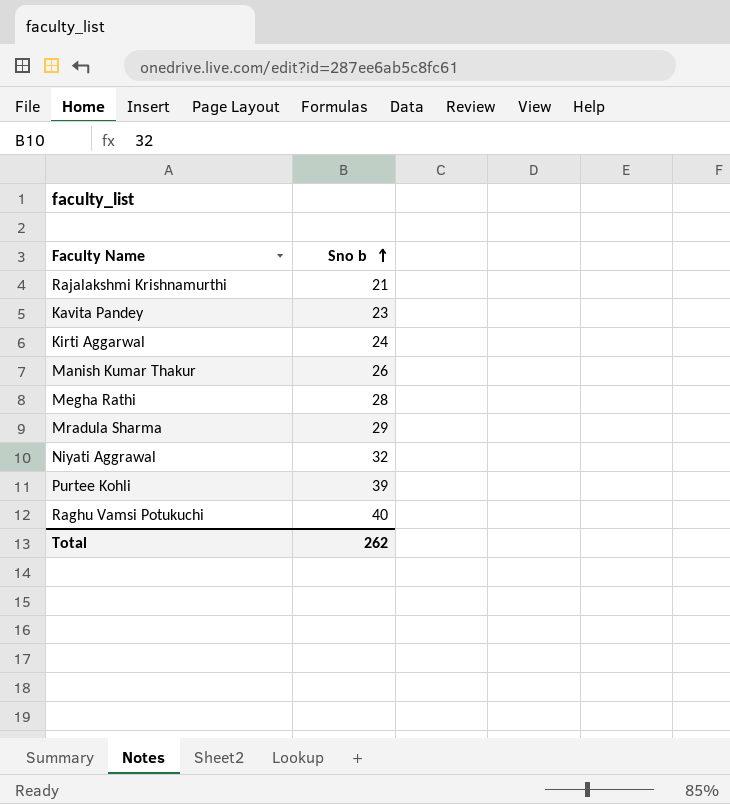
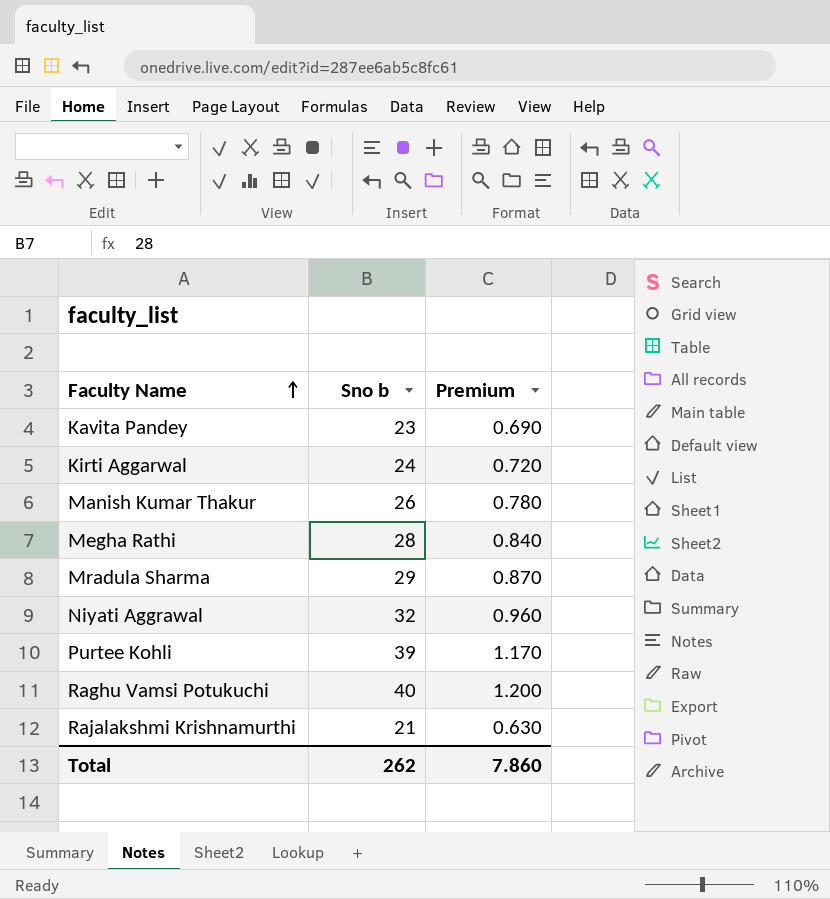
row order: Sno b ascending -> Faculty Name ascending
column Premium | formula: none -> [Sno b] * 0.03

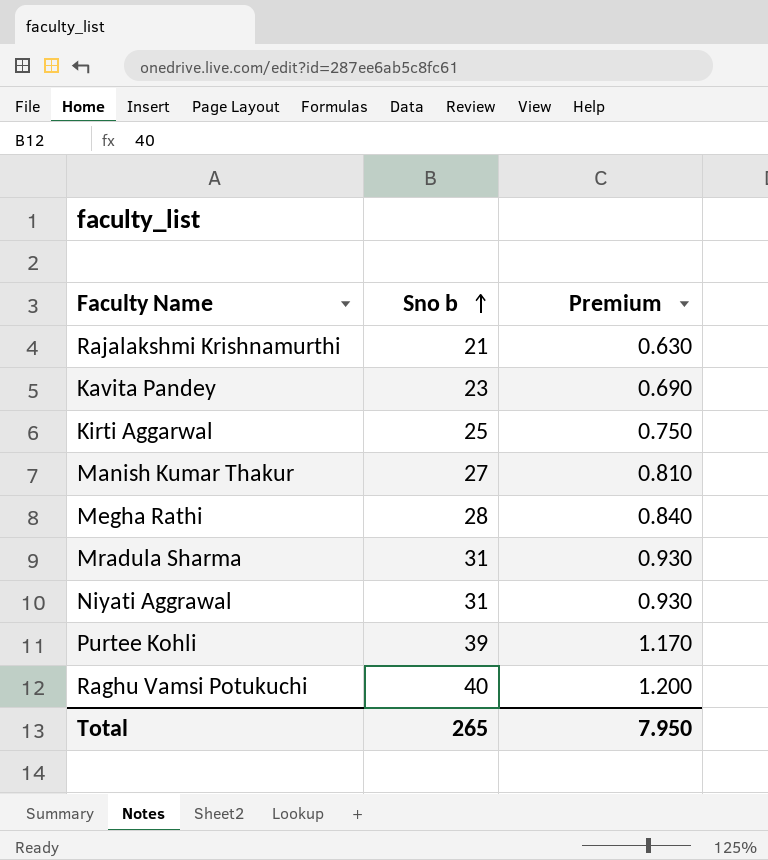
row order: Faculty Name ascending -> Sno b ascending
Kirti Aggarwal | Sno b: 24 -> 25
Kirti Aggarwal | Premium: 0.720 -> 0.750
Manish Kumar Thakur | Sno b: 26 -> 27
Manish Kumar Thakur | Premium: 0.780 -> 0.810
Mradula Sharma | Sno b: 29 -> 31
Mradula Sharma | Premium: 0.870 -> 0.930
Niyati Aggrawal | Sno b: 32 -> 31
Niyati Aggrawal | Premium: 0.960 -> 0.930
Total | Sno b: 262 -> 265
Total | Premium: 7.860 -> 7.950

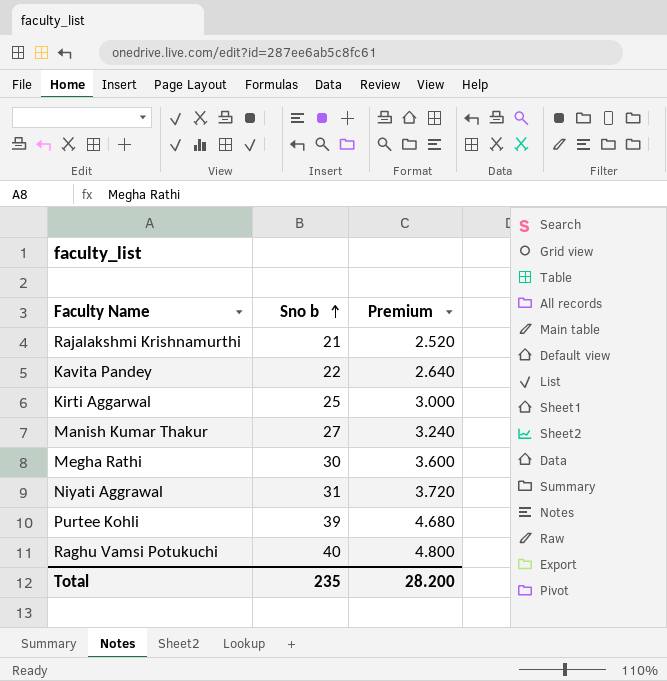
column Premium | formula: [Sno b] * 0.03 -> [Sno b] * 0.12
row Mradula Sharma: 31 | 0.930 -> none
Kavita Pandey | Sno b: 23 -> 22
Megha Rathi | Sno b: 28 -> 30
Total | Sno b: 265 -> 235
Total | Premium: 7.950 -> 28.200

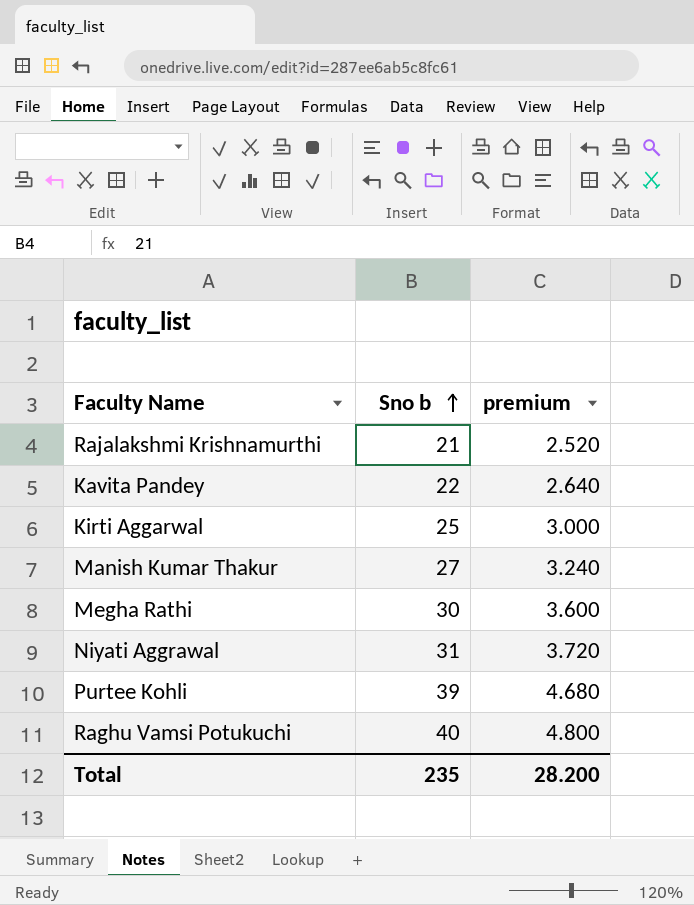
column name: Premium -> premium

